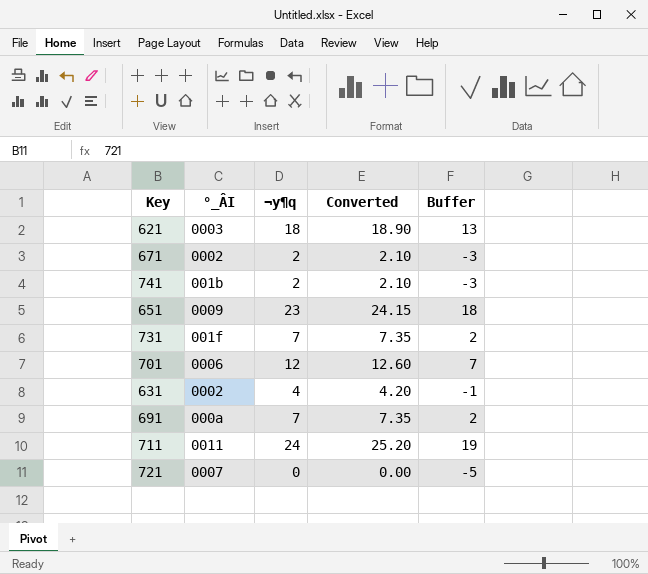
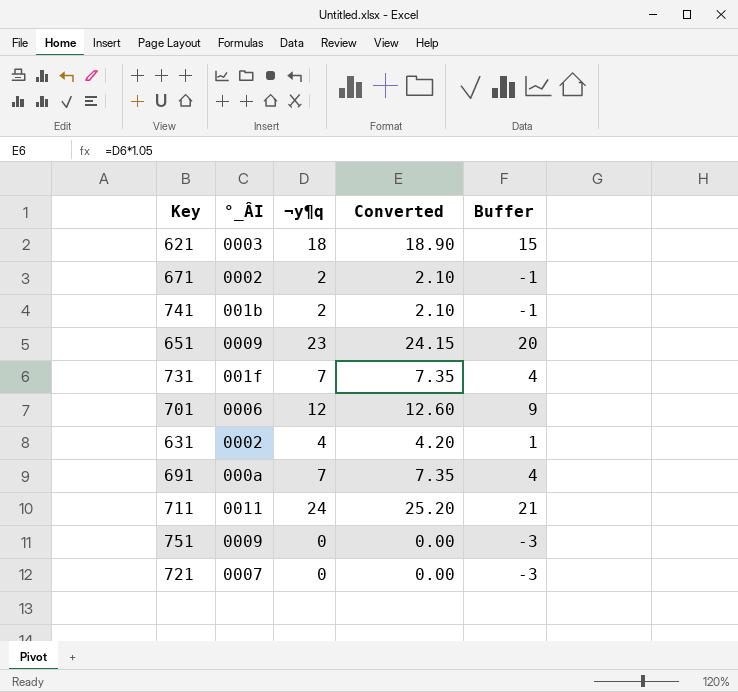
column Buffer | formula: [¬y¶q] - 5 -> [¬y¶q] - 3
row 751: none -> 0009 | 0 | 0.00 | -3

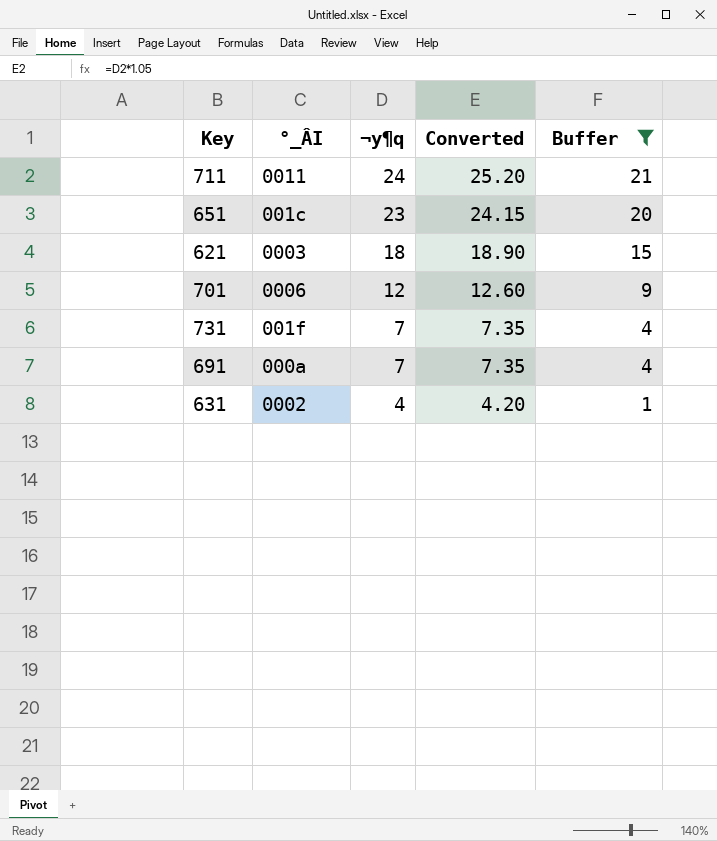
filter: none -> Buffer >= 1
row order: none -> ¬y¶q descending
651 | °_ÂI: 0009 -> 001c

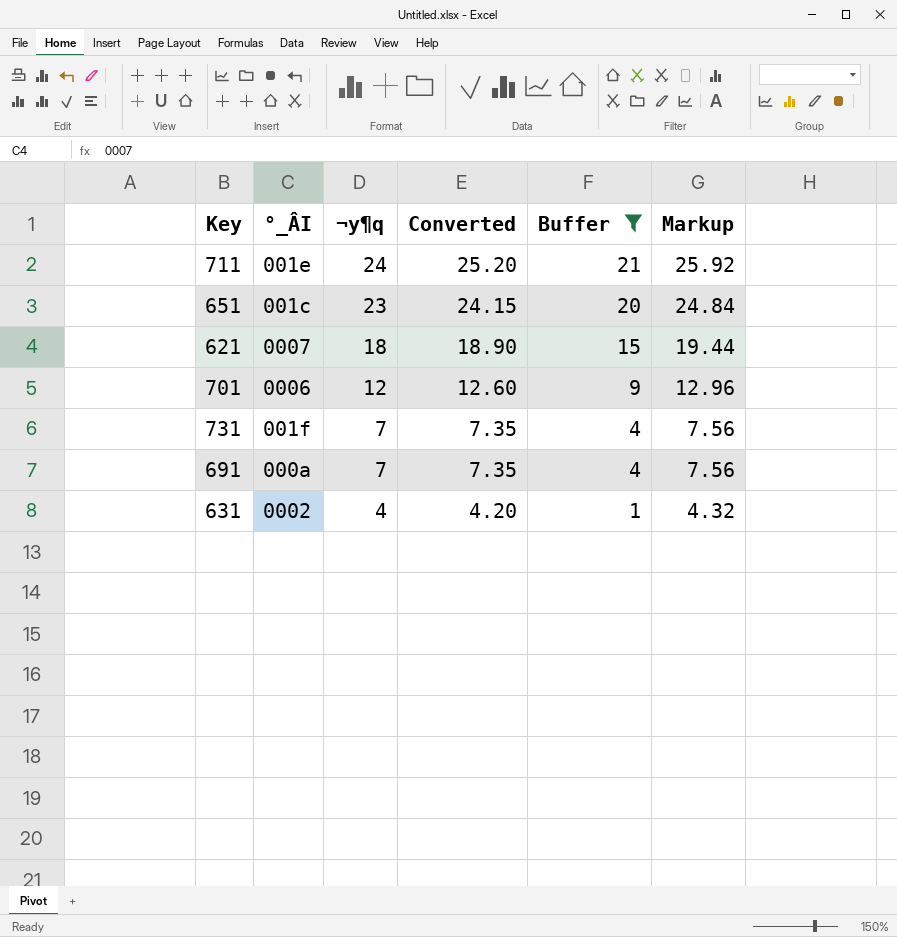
column Markup | formula: none -> [¬y¶q] * 1.08
711 | °_ÂI: 0011 -> 001e
621 | °_ÂI: 0003 -> 0007

